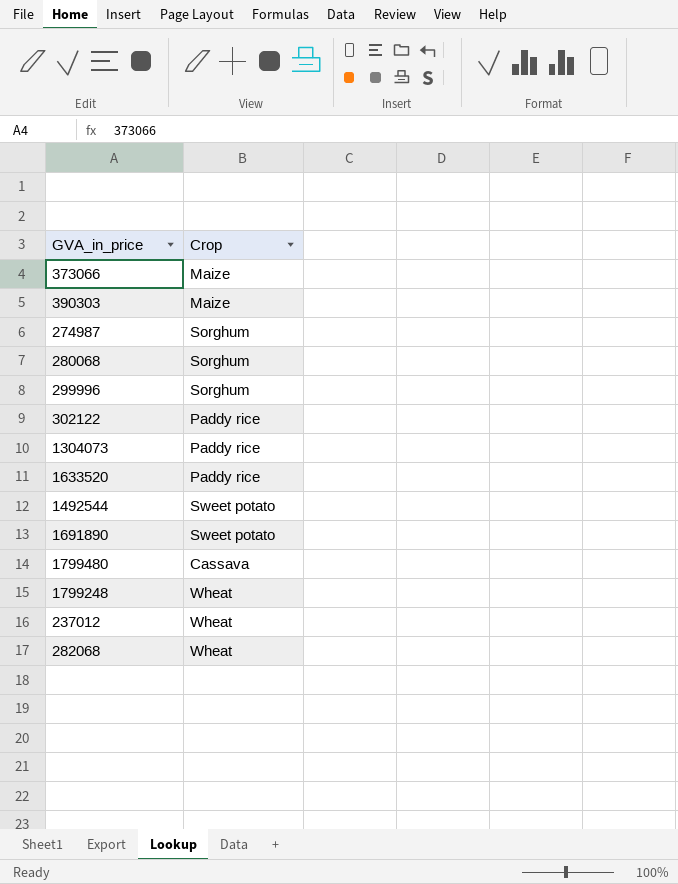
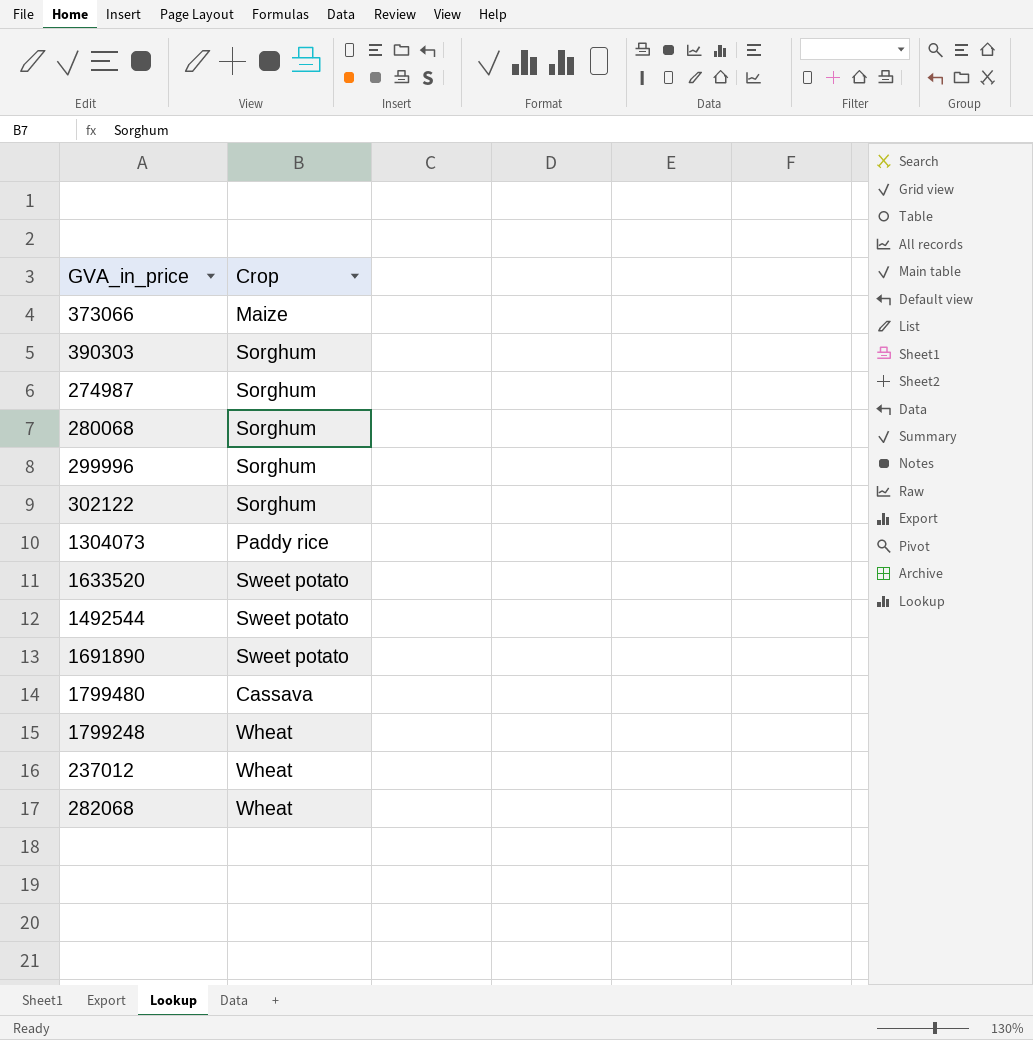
390303 | Crop: Maize -> Sorghum
302122 | Crop: Paddy rice -> Sorghum
1633520 | Crop: Paddy rice -> Sweet potato

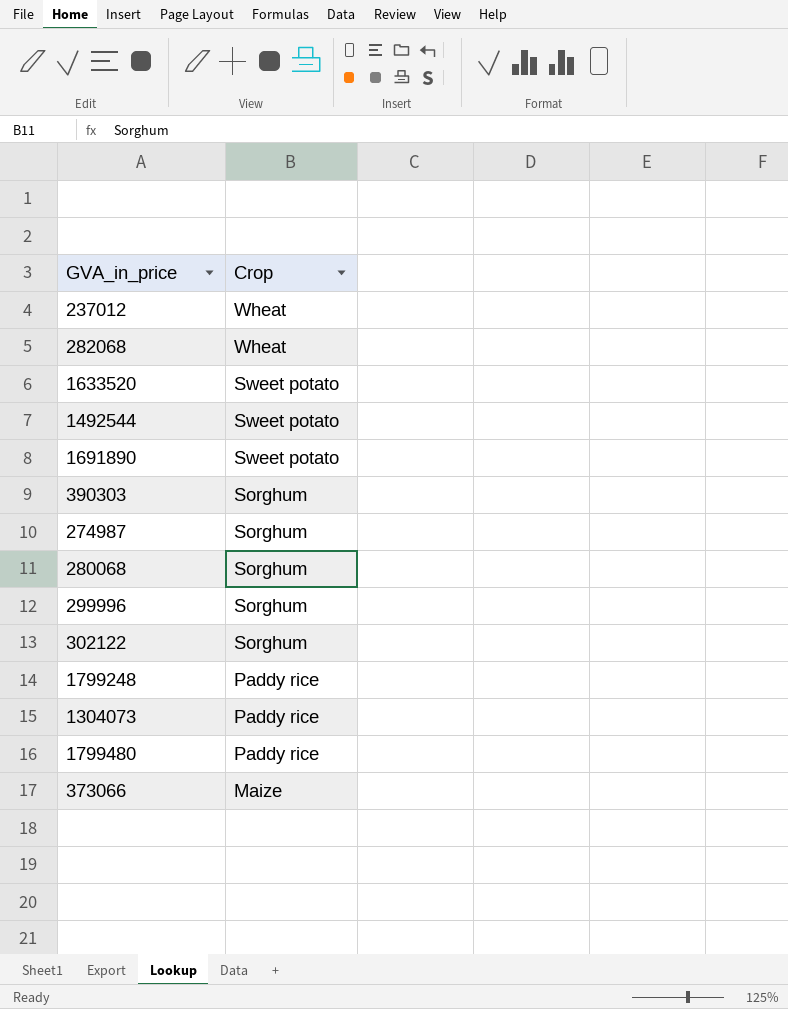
row order: none -> Crop descending
1799248 | Crop: Wheat -> Paddy rice
1799480 | Crop: Cassava -> Paddy rice

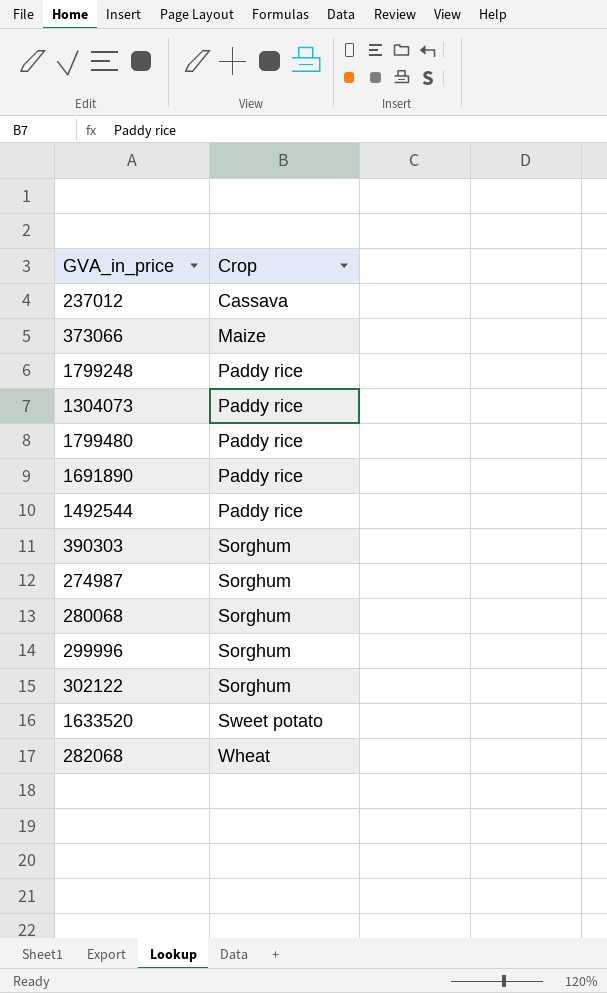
row order: Crop descending -> Crop ascending
237012 | Crop: Wheat -> Cassava
1691890 | Crop: Sweet potato -> Paddy rice
1492544 | Crop: Sweet potato -> Paddy rice

